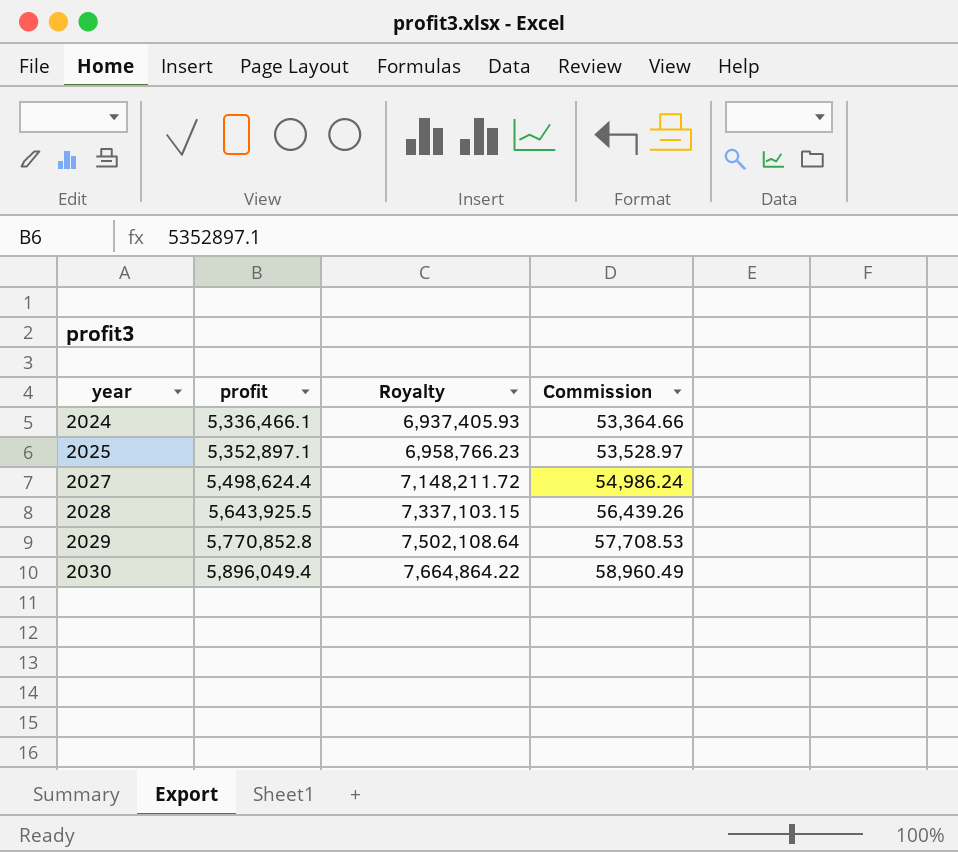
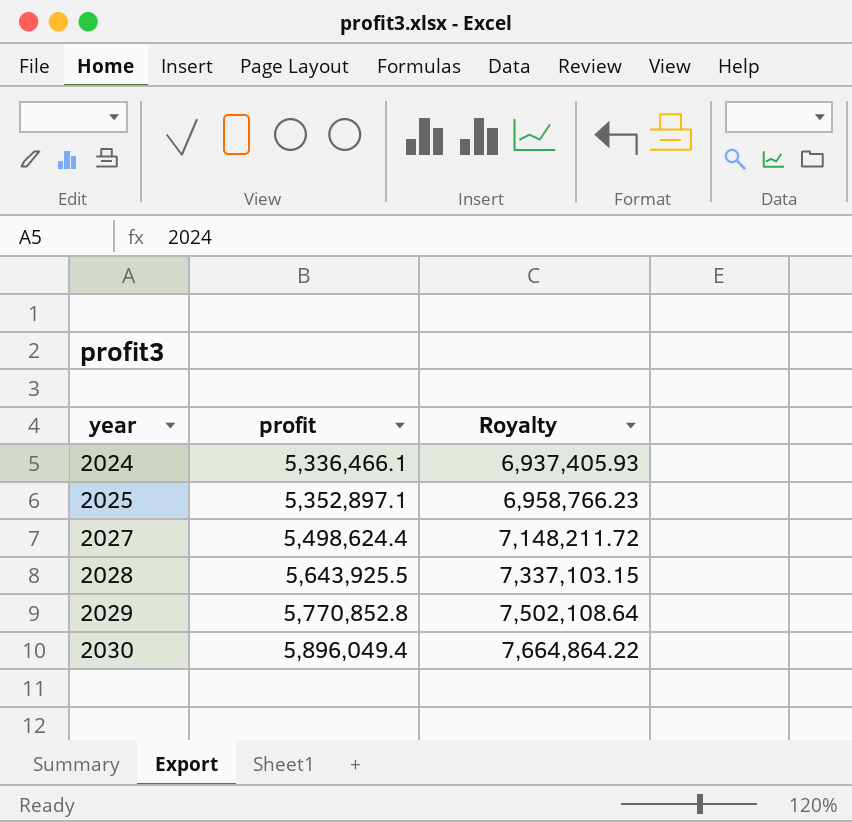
column Commission | formula: [profit] * 0.01 -> none

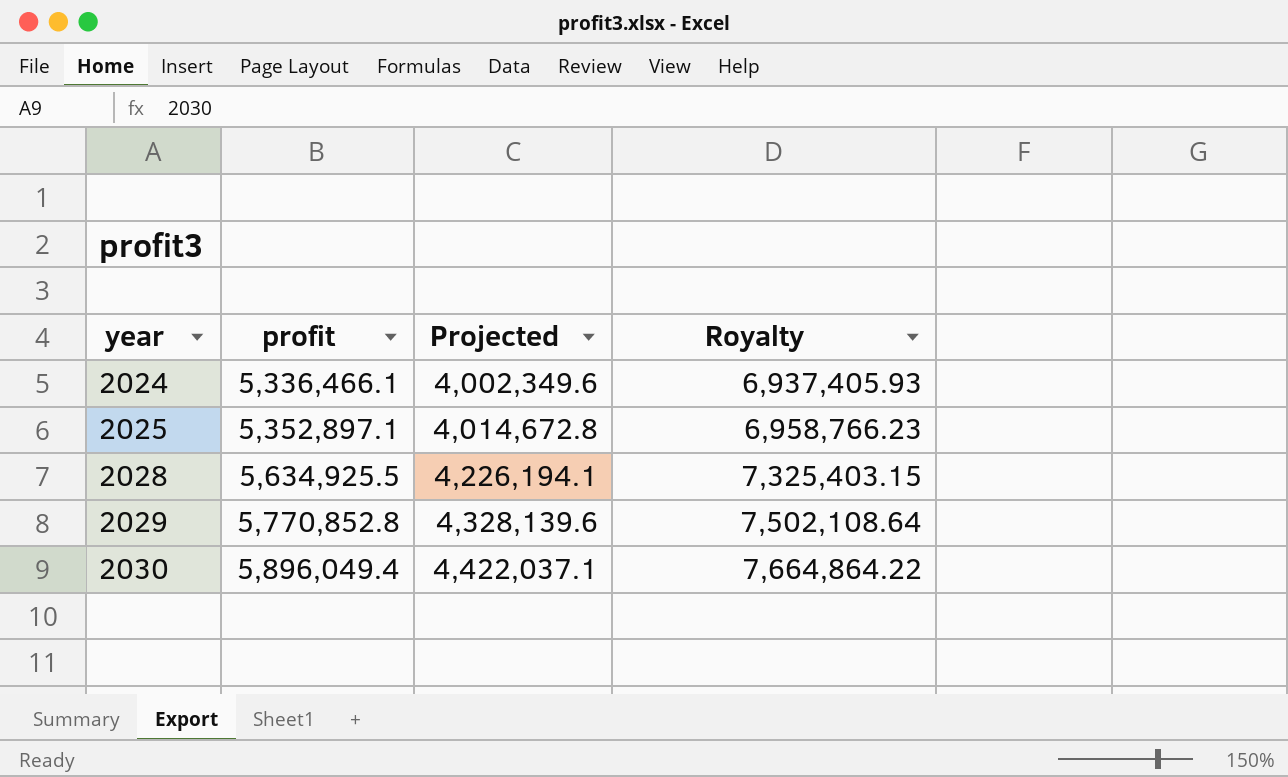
column Projected | formula: none -> [profit] * 0.75
row 2027: 5,498,624.4 | 7,148,211.72 -> none
2028 | profit: 5,643,925.5 -> 5,634,925.5
2028 | Royalty: 7,337,103.15 -> 7,325,403.15

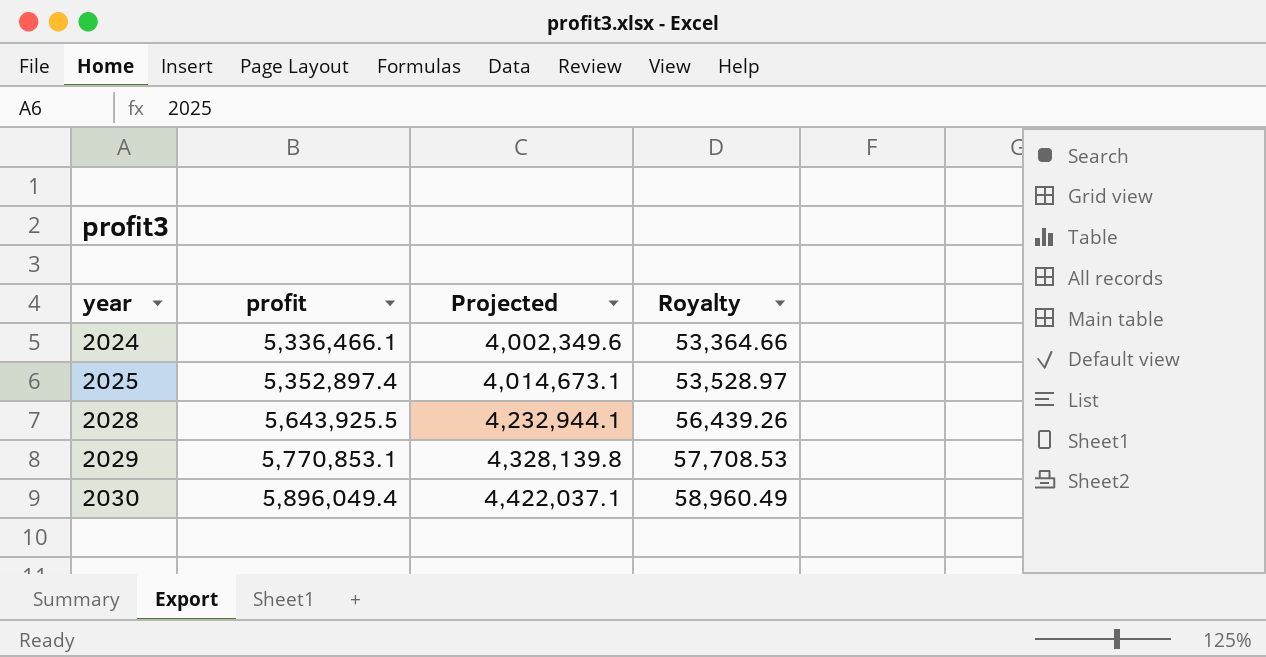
column Royalty | formula: [profit] * 1.3 -> [profit] * 0.01
2025 | profit: 5,352,897.1 -> 5,352,897.4
2025 | Projected: 4,014,672.8 -> 4,014,673.1
2028 | profit: 5,634,925.5 -> 5,643,925.5
2028 | Projected: 4,226,194.1 -> 4,232,944.1
2029 | profit: 5,770,852.8 -> 5,770,853.1
2029 | Projected: 4,328,139.6 -> 4,328,139.8

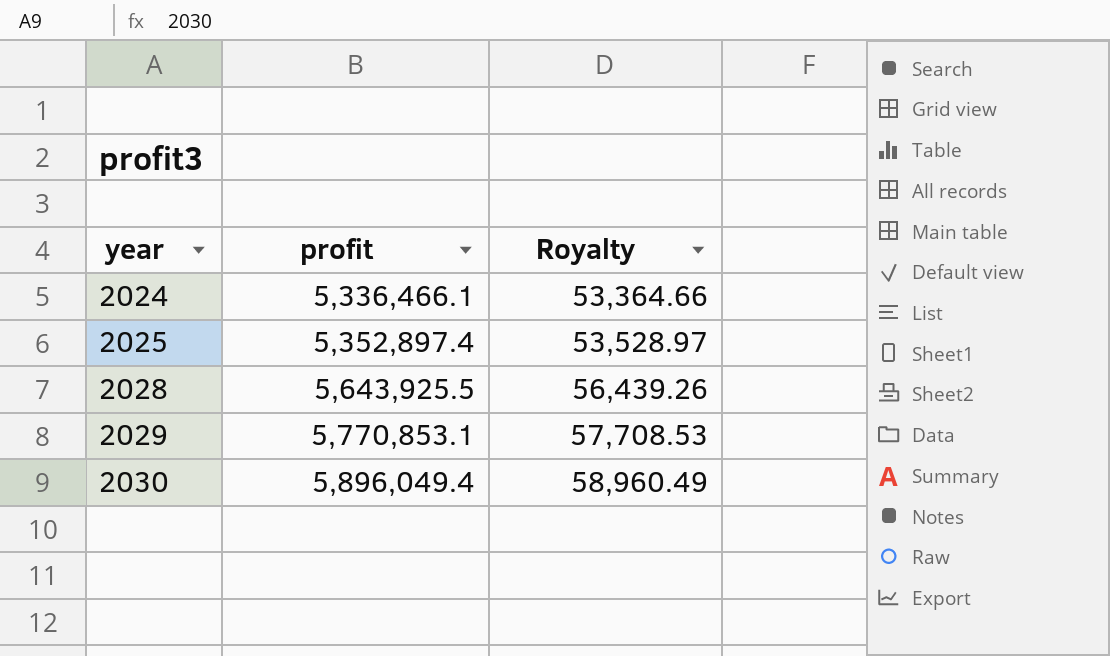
column Projected | formula: [profit] * 0.75 -> none

